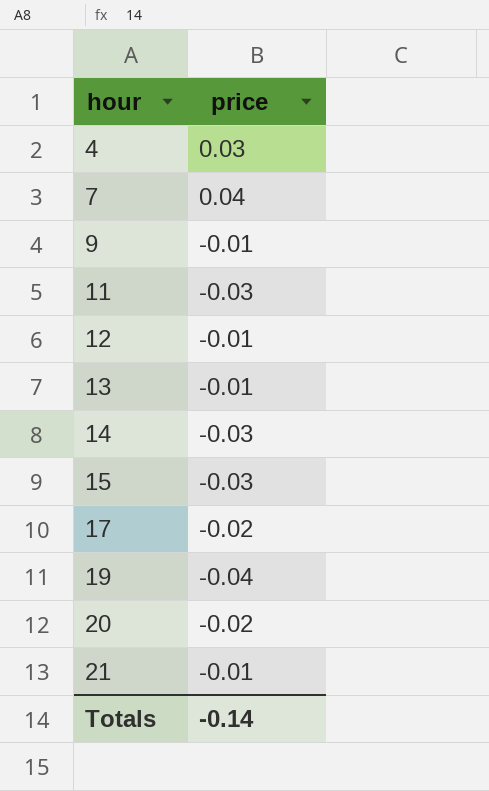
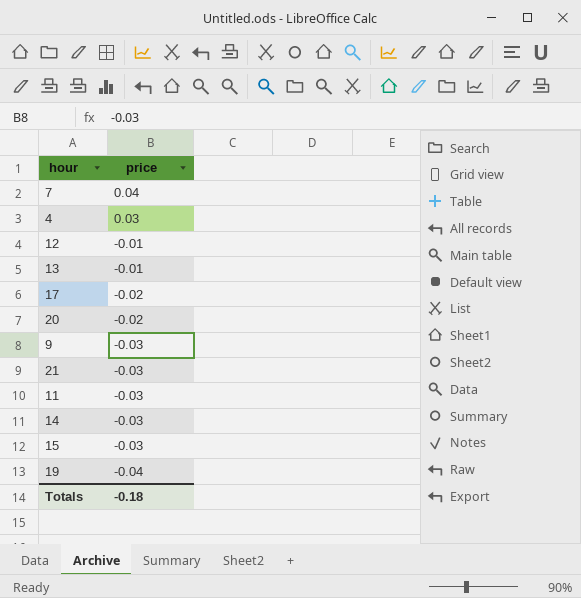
row order: hour ascending -> price descending
9 | price: -0.01 -> -0.03
21 | price: -0.01 -> -0.03
Totals | price: -0.14 -> -0.18

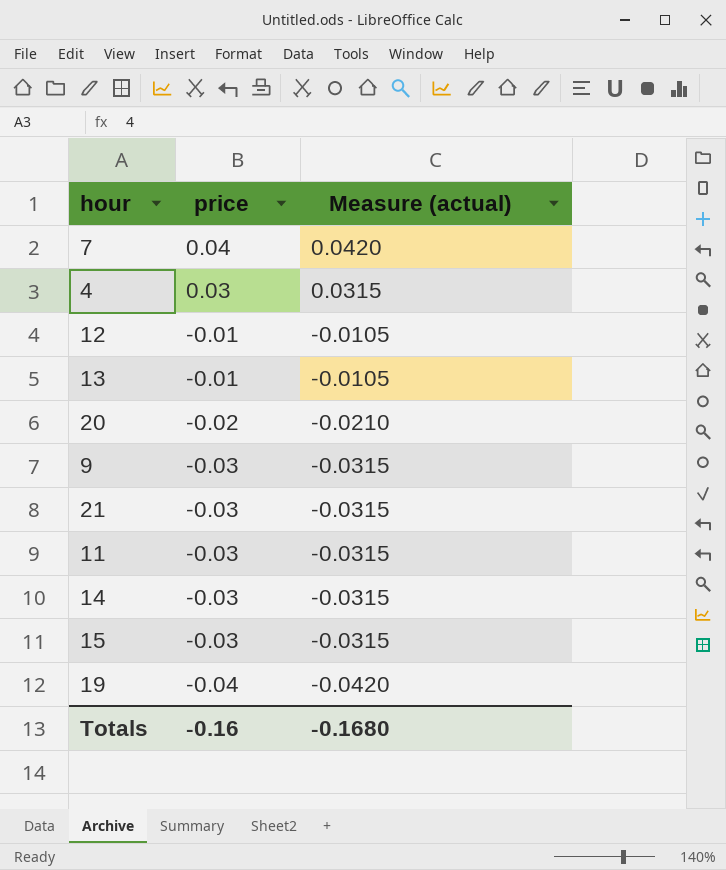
column Measure (actual) | formula: none -> [price] * 1.05
row 17: -0.02 -> none
Totals | price: -0.18 -> -0.16

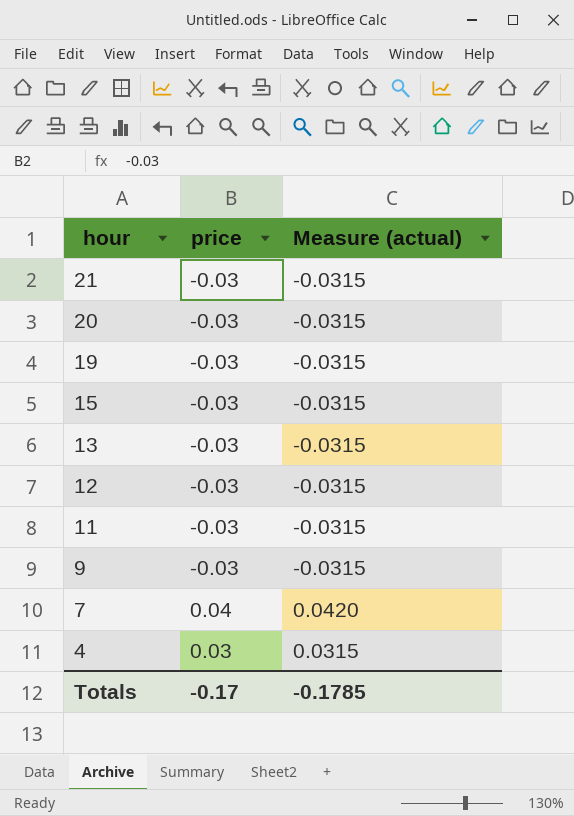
row order: price descending -> hour descending
row 14: -0.03 | -0.0315 -> none
20 | price: -0.02 -> -0.03
20 | Measure (actual): -0.0210 -> -0.0315
19 | price: -0.04 -> -0.03
19 | Measure (actual): -0.0420 -> -0.0315
13 | price: -0.01 -> -0.03
13 | Measure (actual): -0.0105 -> -0.0315
12 | price: -0.01 -> -0.03
12 | Measure (actual): -0.0105 -> -0.0315
Totals | price: -0.16 -> -0.17
Totals | Measure (actual): -0.1680 -> -0.1785

